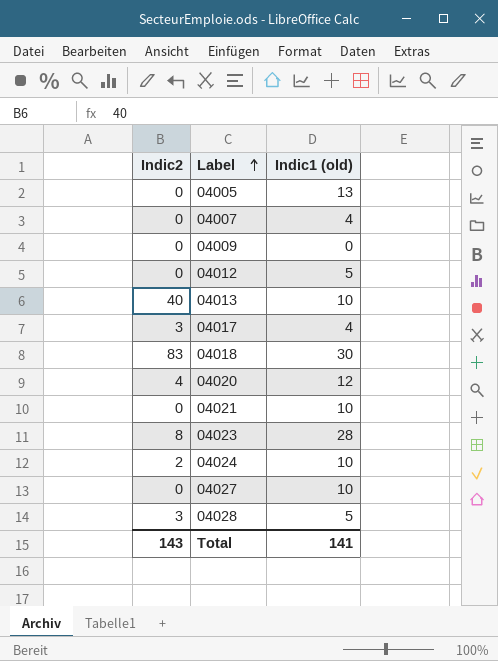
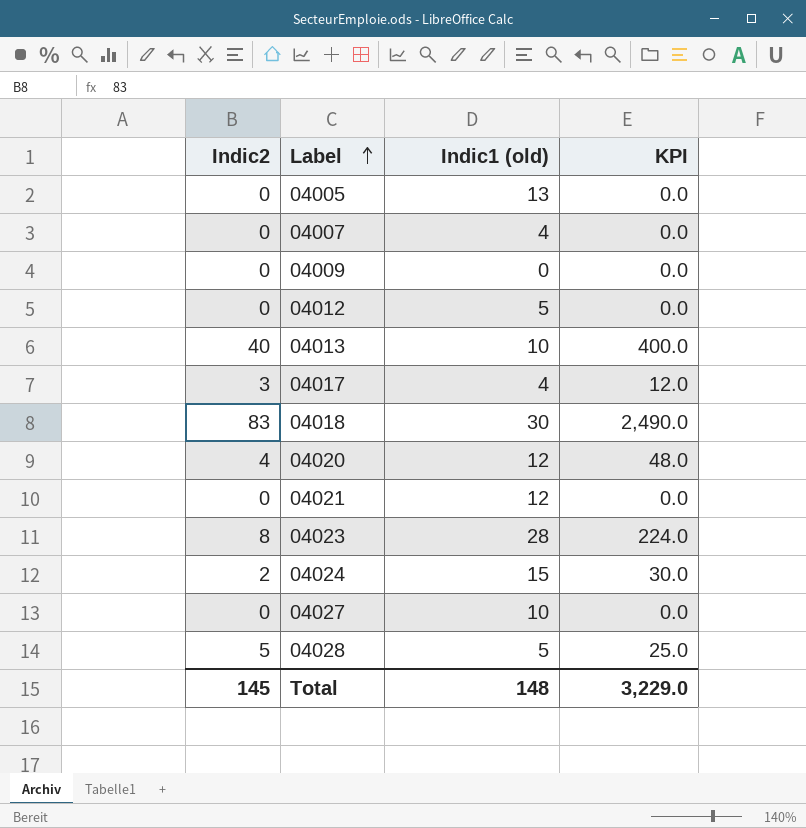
column KPI | formula: none -> [Indic2] * [Indic1 (old)]
04021 | Indic1 (old): 10 -> 12
04024 | Indic1 (old): 10 -> 15
04028 | Indic2: 3 -> 5
Total | Indic2: 143 -> 145
Total | Indic1 (old): 141 -> 148

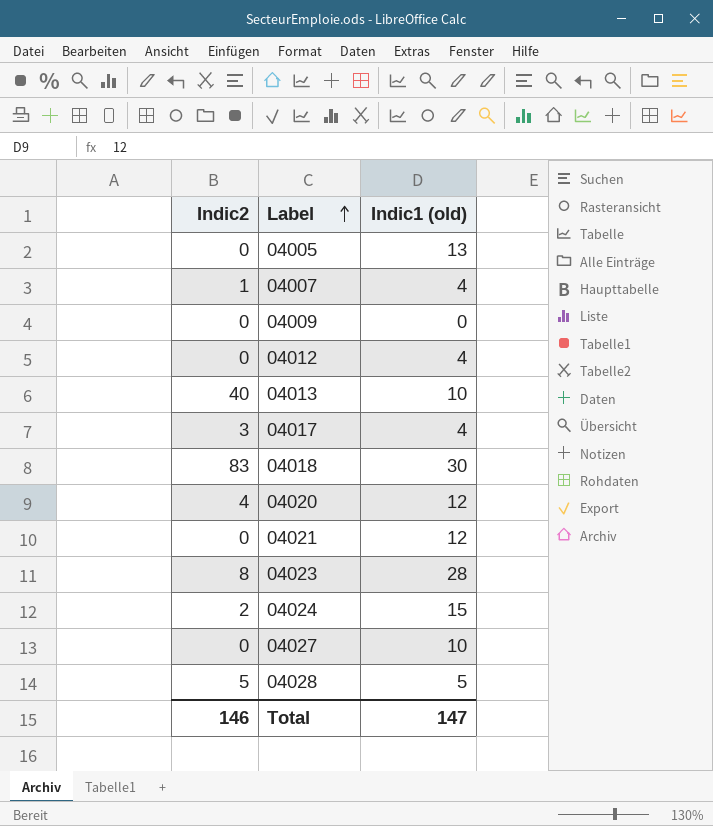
column KPI | formula: [Indic2] * [Indic1 (old)] -> none
04007 | Indic2: 0 -> 1
04012 | Indic1 (old): 5 -> 4
Total | Indic2: 145 -> 146
Total | Indic1 (old): 148 -> 147

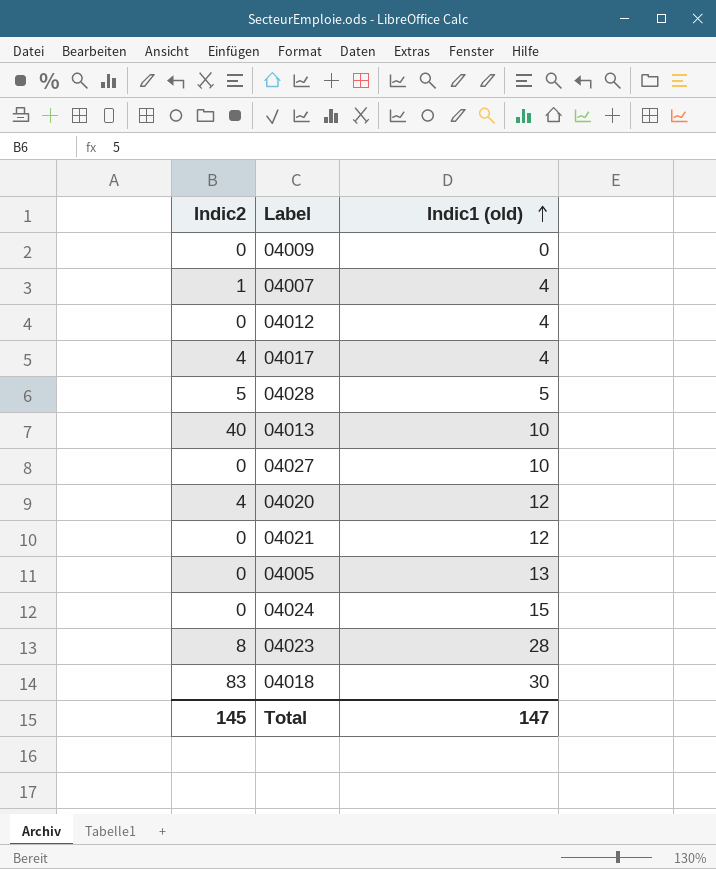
row order: Label ascending -> Indic1 (old) ascending
04017 | Indic2: 3 -> 4
04024 | Indic2: 2 -> 0
Total | Indic2: 146 -> 145

